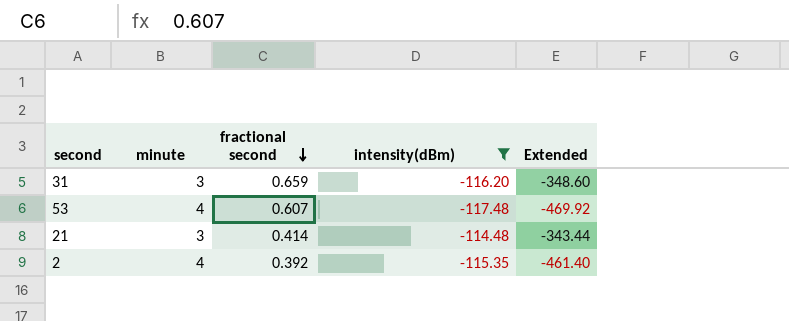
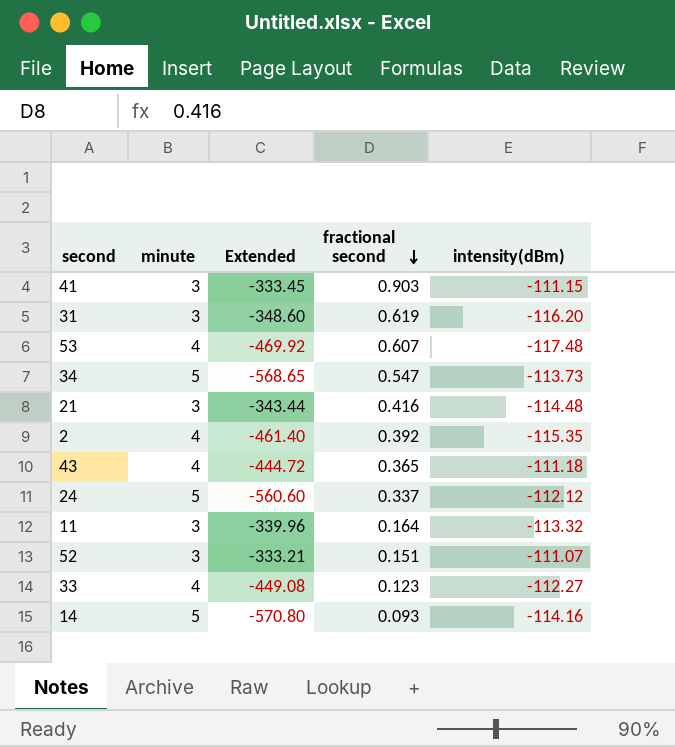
filter: intensity(dBm) <= -114.48 -> none
column Extended | position: 5 -> 3
31 | fractional second: 0.659 -> 0.619
21 | fractional second: 0.414 -> 0.416

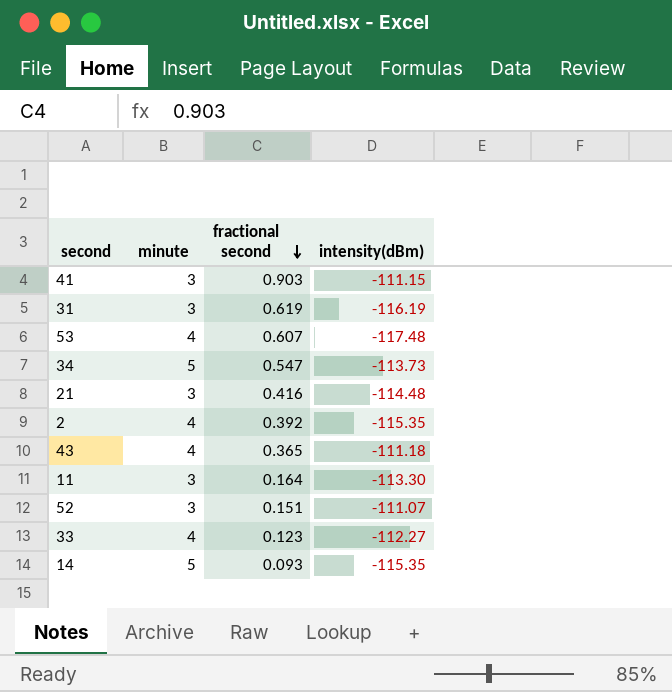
column Extended | formula: [minute] * [intensity(dBm)] -> none
row 24: 5 | -560.60 | 0.337 | -112.12 -> none
31 | intensity(dBm): -116.20 -> -116.19
11 | intensity(dBm): -113.32 -> -113.30
14 | intensity(dBm): -114.16 -> -115.35

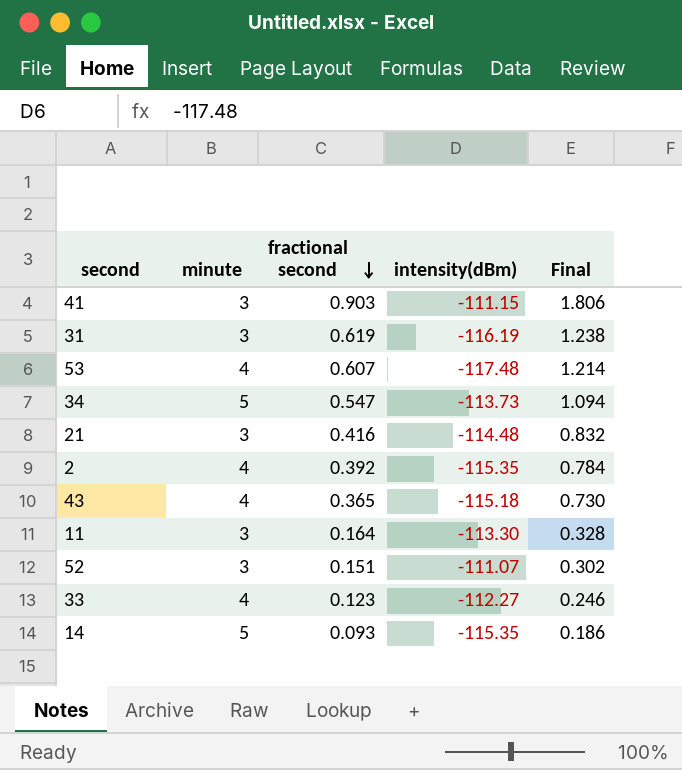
column Final | formula: none -> [fractional second] * 2
43 | intensity(dBm): -111.18 -> -115.18

